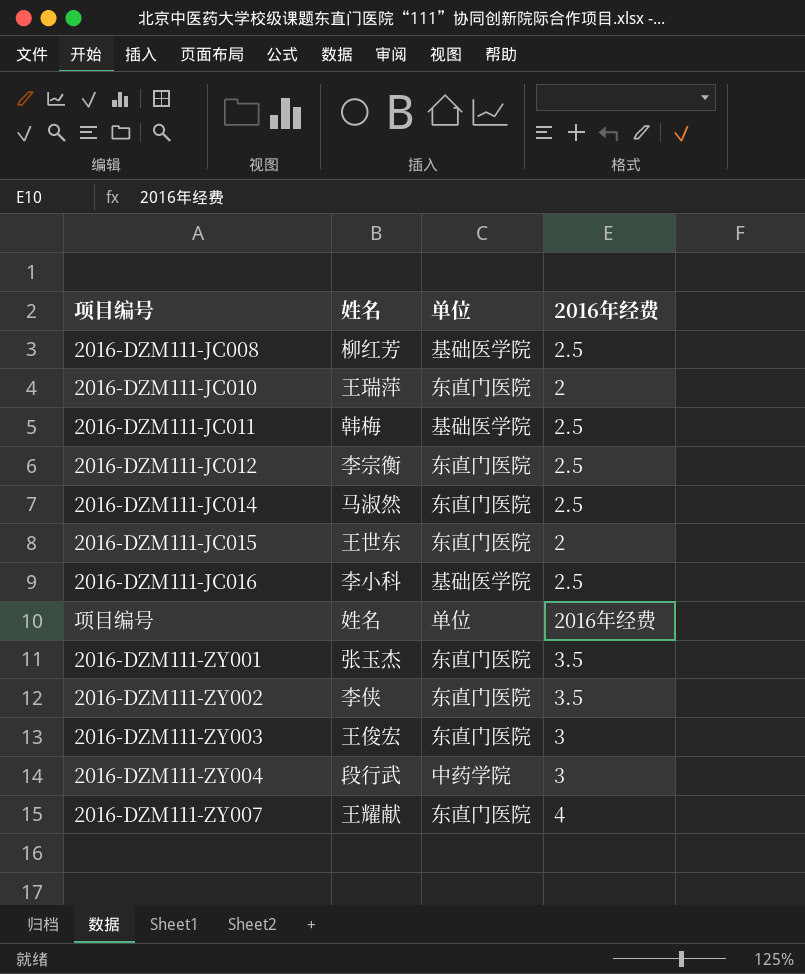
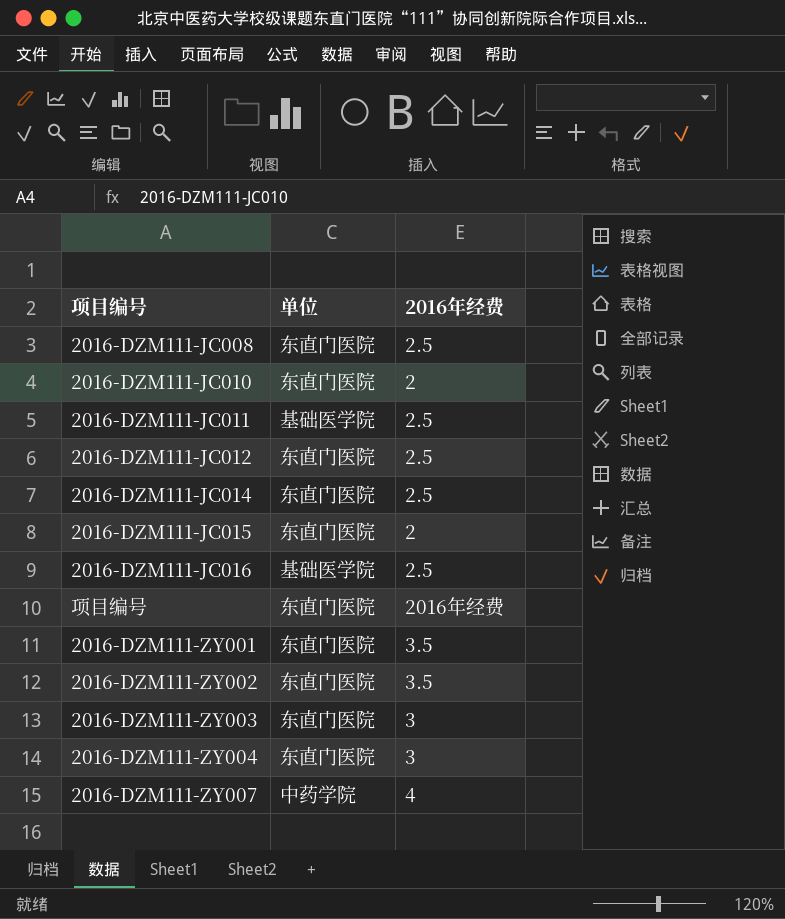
column 姓名 | position: 2 -> none
2016-DZM111-JC008 | 单位: 基础医学院 -> 东直门医院
项目编号 | 单位: 单位 -> 东直门医院
2016-DZM111-ZY004 | 单位: 中药学院 -> 东直门医院
2016-DZM111-ZY007 | 单位: 东直门医院 -> 中药学院

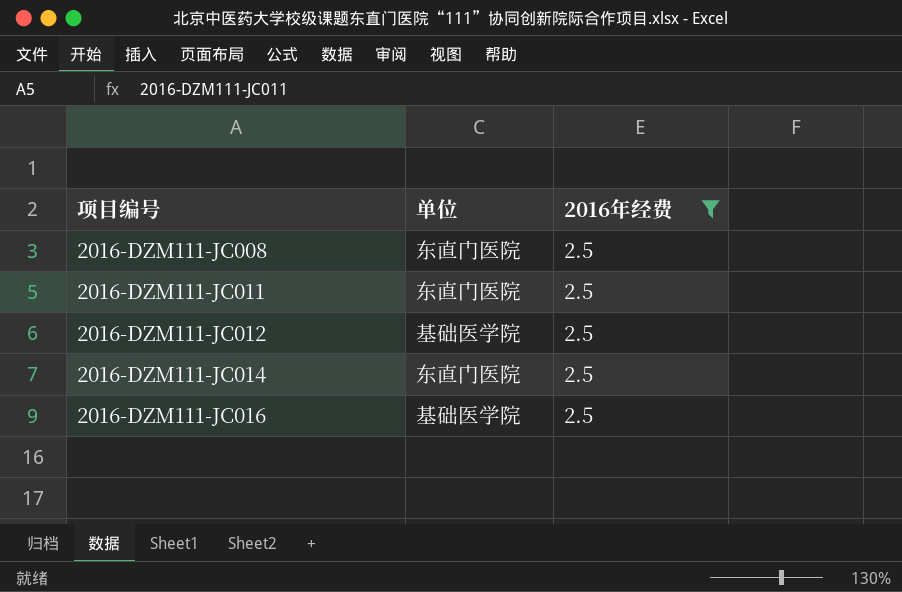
filter: none -> 2016年经费 = 2.5
2016-DZM111-JC011 | 单位: 基础医学院 -> 东直门医院
2016-DZM111-JC012 | 单位: 东直门医院 -> 基础医学院

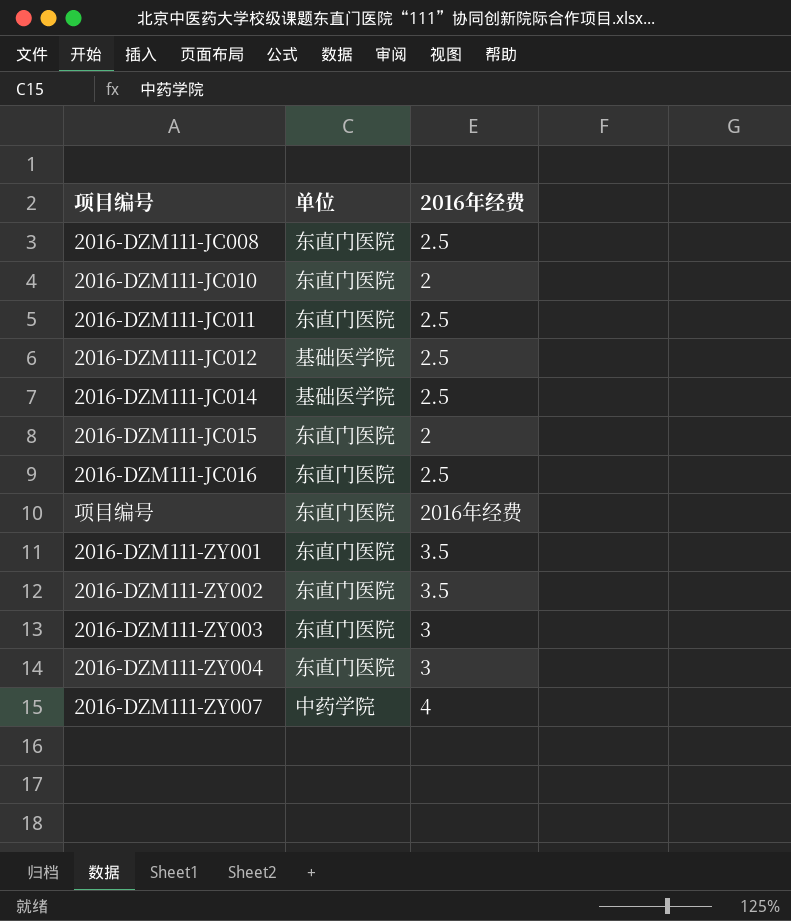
filter: 2016年经费 = 2.5 -> none
2016-DZM111-JC014 | 单位: 东直门医院 -> 基础医学院
2016-DZM111-JC016 | 单位: 基础医学院 -> 东直门医院

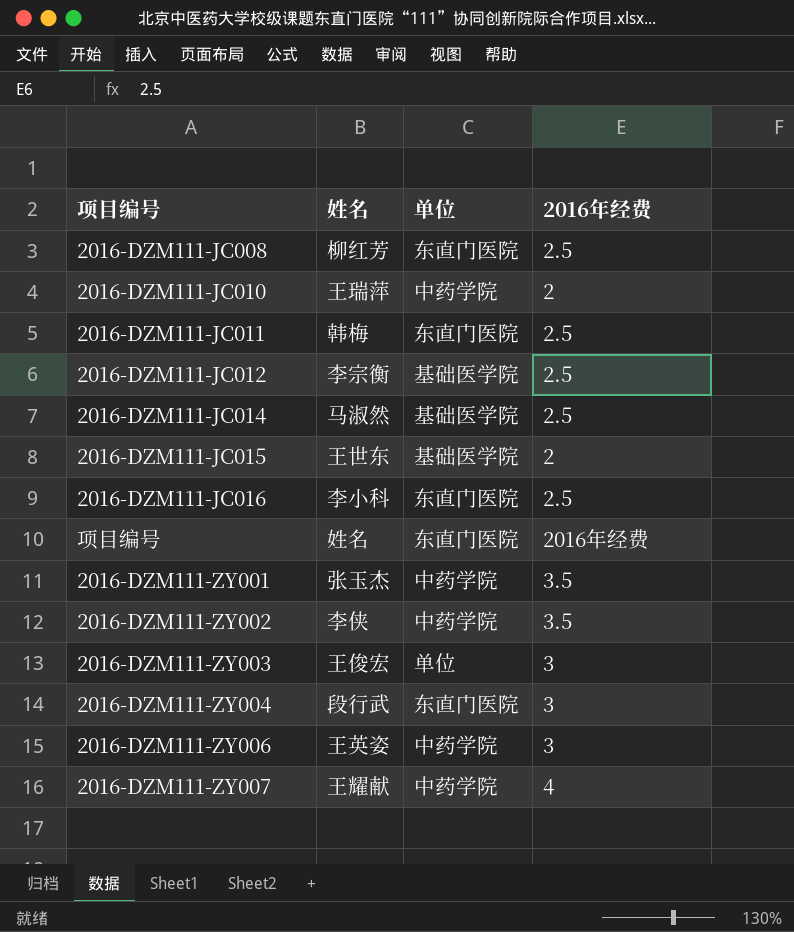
column 姓名 | position: none -> 2
2016-DZM111-JC010 | 单位: 东直门医院 -> 中药学院
2016-DZM111-JC015 | 单位: 东直门医院 -> 基础医学院
2016-DZM111-ZY001 | 单位: 东直门医院 -> 中药学院
2016-DZM111-ZY002 | 单位: 东直门医院 -> 中药学院
2016-DZM111-ZY003 | 单位: 东直门医院 -> 单位
row 2016-DZM111-ZY006: none -> 王英姿 | 中药学院 | 3

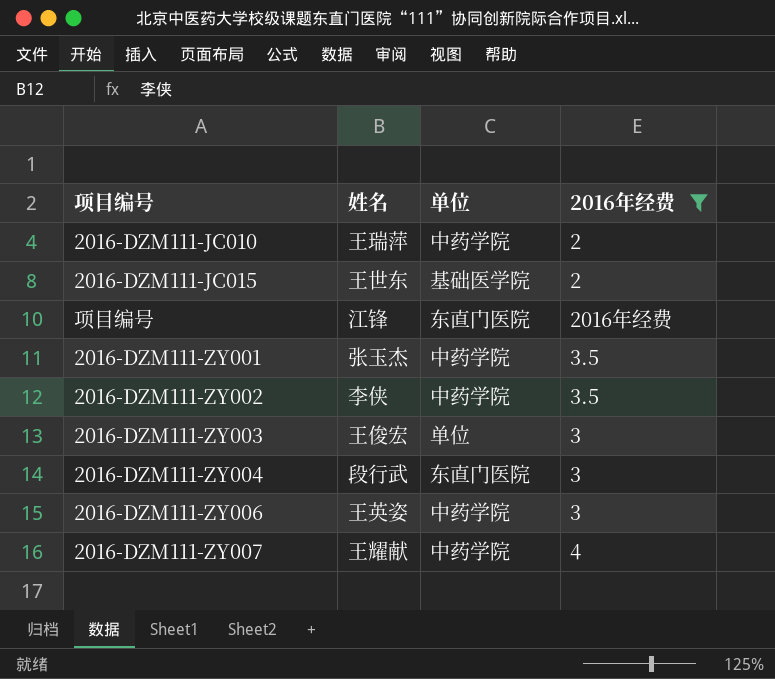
filter: none -> 2016年经费 != 2.5
项目编号 | 姓名: 姓名 -> 江锋

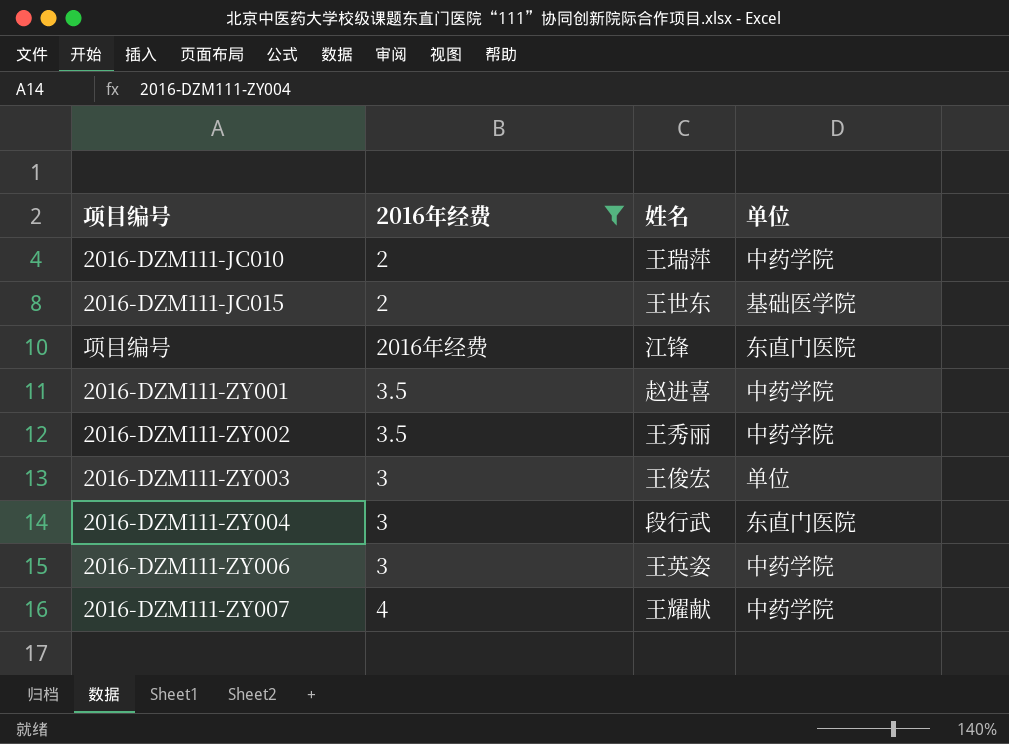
column 2016年经费 | position: 4 -> 2
2016-DZM111-ZY001 | 姓名: 张玉杰 -> 赵进喜
2016-DZM111-ZY002 | 姓名: 李侠 -> 王秀丽

